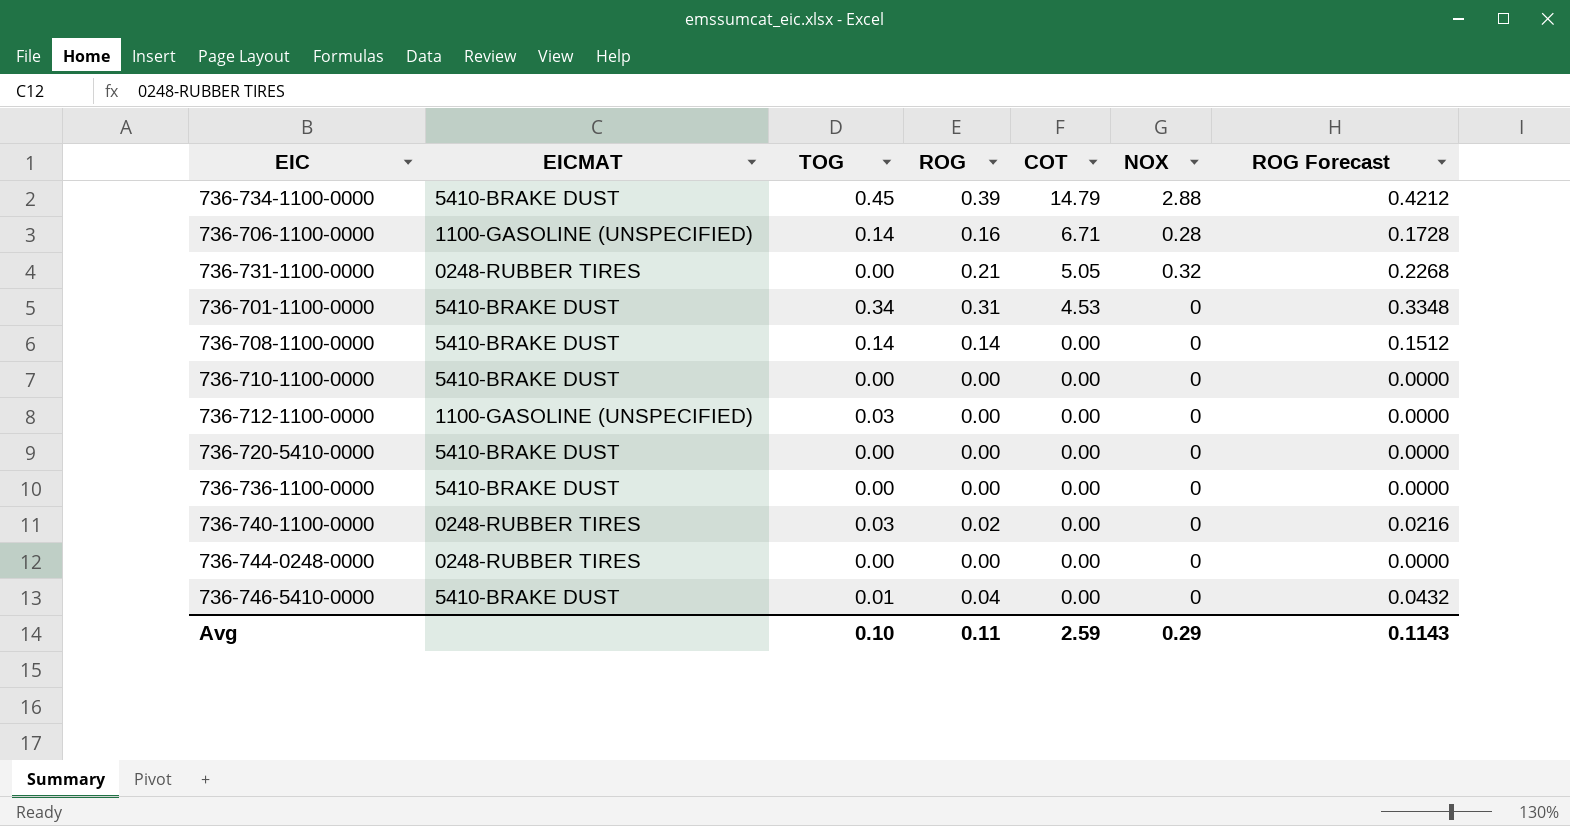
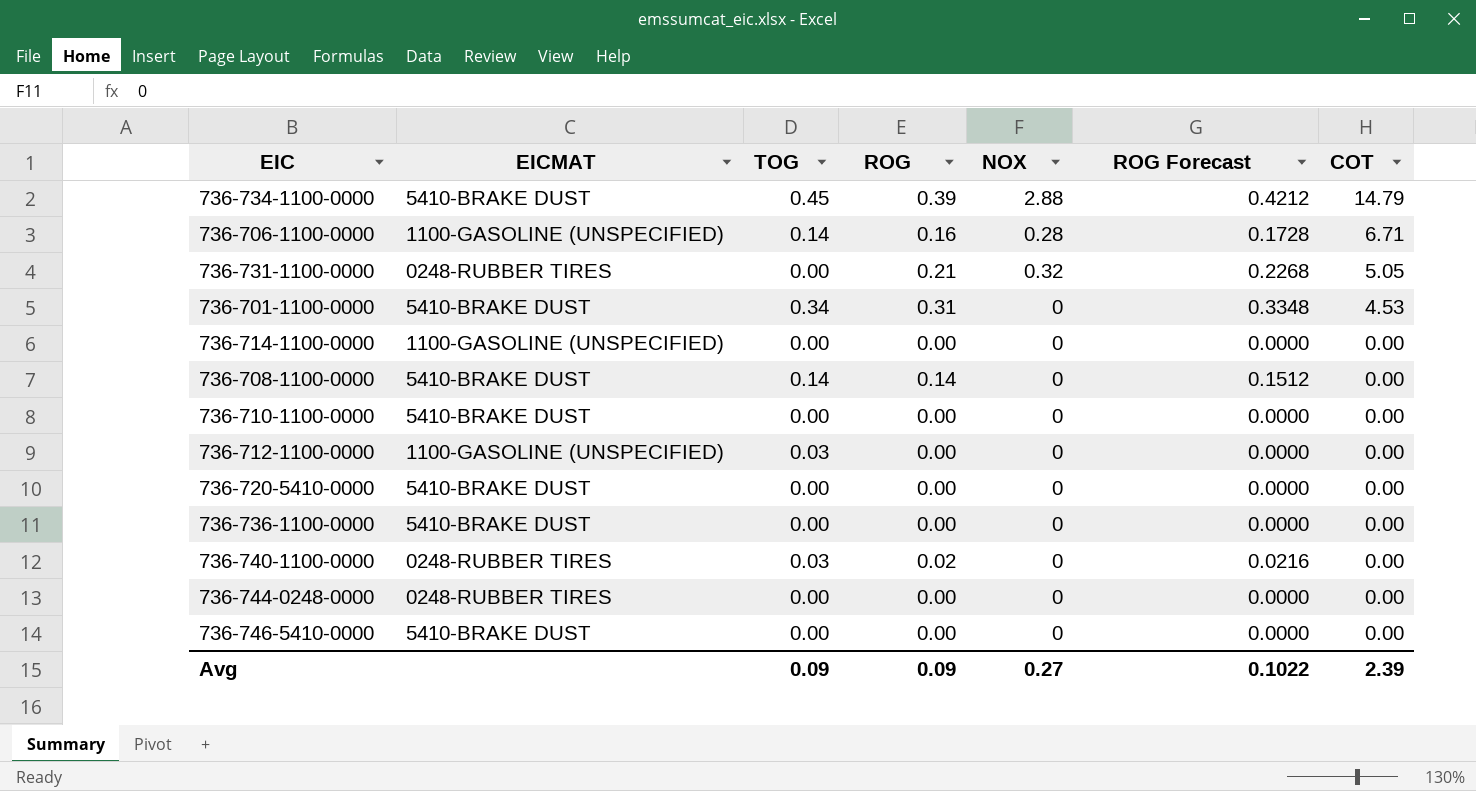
column COT | position: 5 -> 7
row 736-714-1100-0000: none -> 1100-GASOLINE (UNSPECIFIED) | 0.00 | 0.00 | 0 | 0.0000 | 0.00
736-746-5410-0000 | TOG: 0.01 -> 0.00
736-746-5410-0000 | ROG: 0.04 -> 0.00
736-746-5410-0000 | ROG Forecast: 0.0432 -> 0.0000
Avg | TOG: 0.10 -> 0.09
Avg | ROG: 0.11 -> 0.09
Avg | NOX: 0.29 -> 0.27
Avg | ROG Forecast: 0.1143 -> 0.1022
Avg | COT: 2.59 -> 2.39

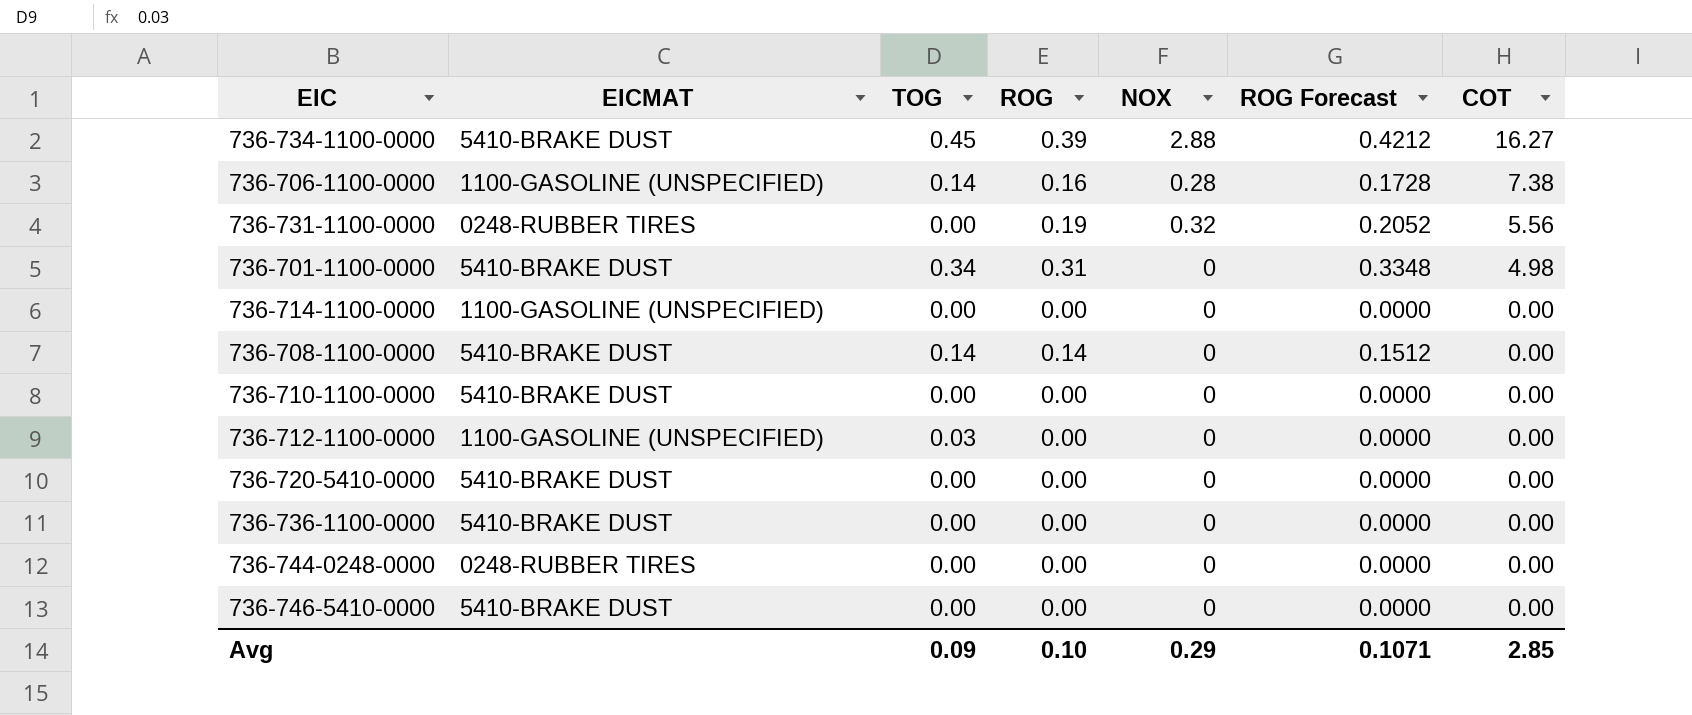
row 736-740-1100-0000: 0248-RUBBER TIRES | 0.03 | 0.02 | 0 | 0.0216 | 0.00 -> none
736-734-1100-0000 | COT: 14.79 -> 16.27
736-706-1100-0000 | COT: 6.71 -> 7.38
736-731-1100-0000 | ROG: 0.21 -> 0.19
736-731-1100-0000 | ROG Forecast: 0.2268 -> 0.2052
736-731-1100-0000 | COT: 5.05 -> 5.56
736-701-1100-0000 | COT: 4.53 -> 4.98
Avg | ROG: 0.09 -> 0.10
Avg | NOX: 0.27 -> 0.29
Avg | ROG Forecast: 0.1022 -> 0.1071
Avg | COT: 2.39 -> 2.85

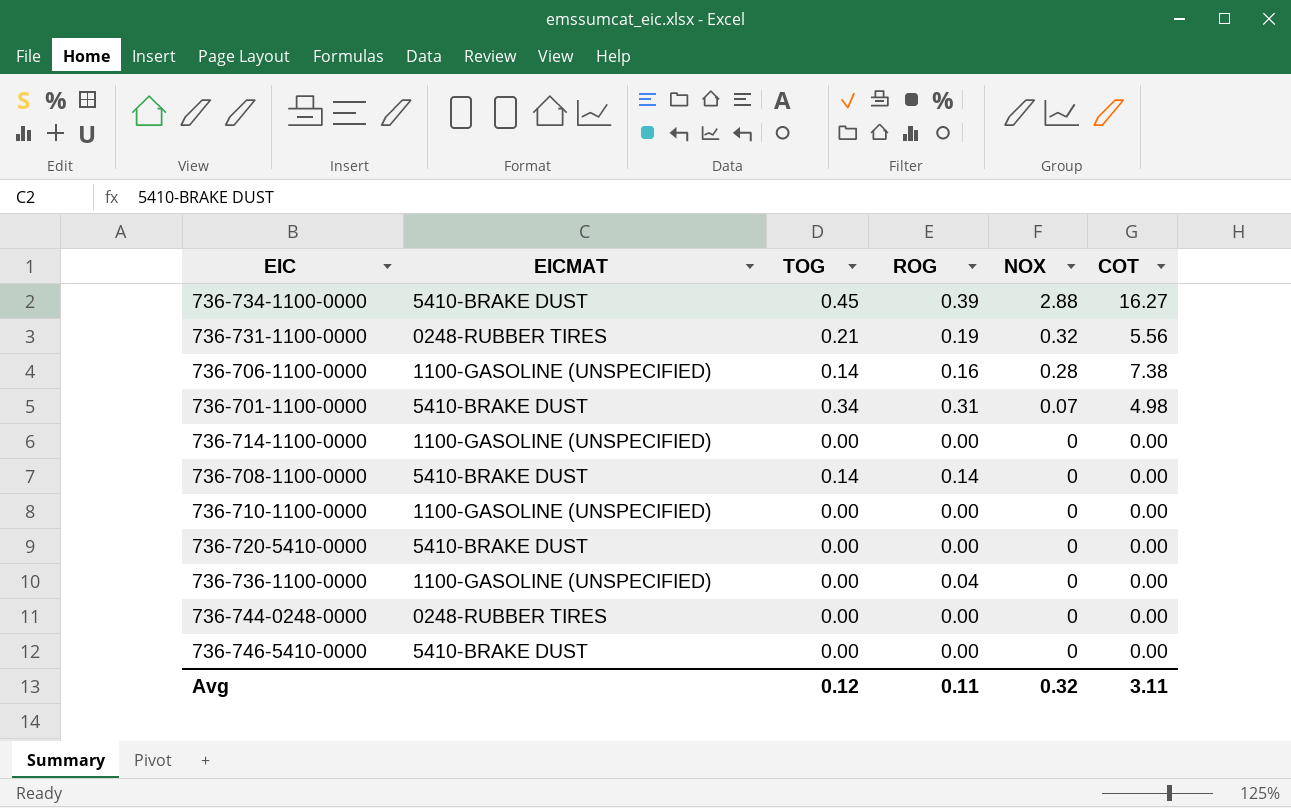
row order: COT descending -> NOX descending
column ROG Forecast | formula: [ROG] * 1.08 -> none
row 736-712-1100-0000: 1100-GASOLINE (UNSPECIFIED) | 0.03 | 0.00 | 0 | 0.0000 | 0.00 -> none
736-731-1100-0000 | TOG: 0.00 -> 0.21
736-701-1100-0000 | NOX: 0 -> 0.07
736-710-1100-0000 | EICMAT: 5410-BRAKE DUST -> 1100-GASOLINE (UNSPECIFIED)
736-736-1100-0000 | EICMAT: 5410-BRAKE DUST -> 1100-GASOLINE (UNSPECIFIED)
736-736-1100-0000 | ROG: 0.00 -> 0.04
Avg | TOG: 0.09 -> 0.12
Avg | ROG: 0.10 -> 0.11
Avg | NOX: 0.29 -> 0.32
Avg | COT: 2.85 -> 3.11

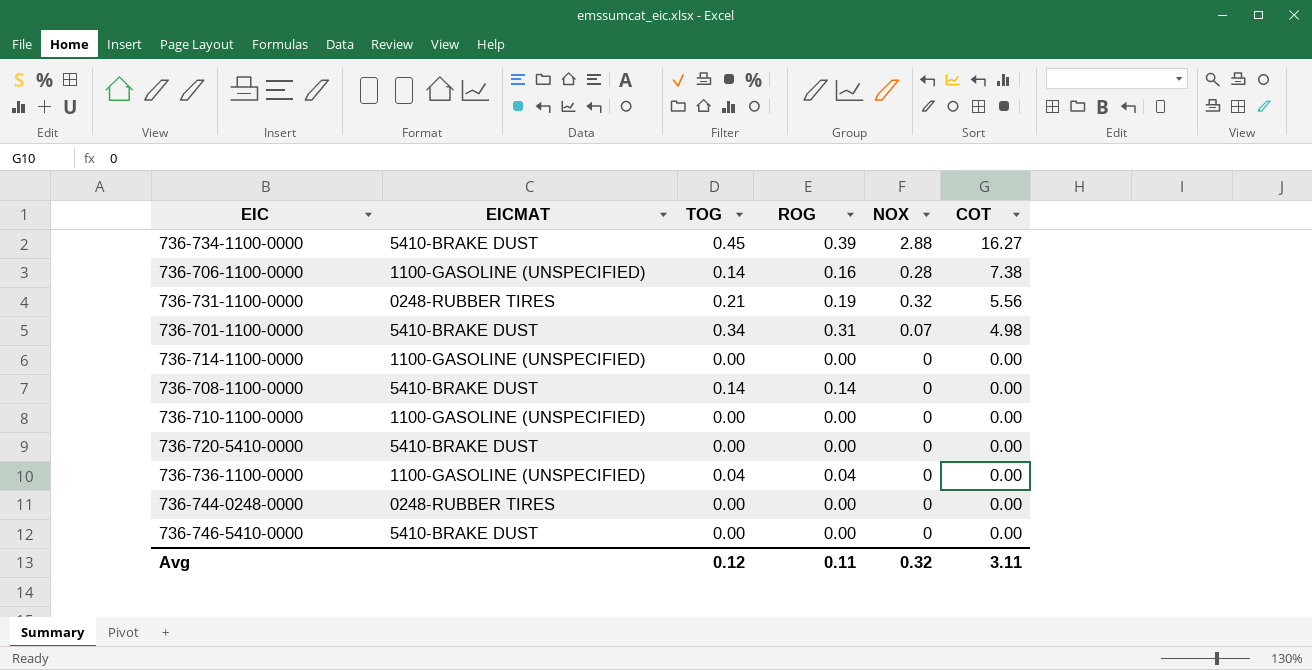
row order: NOX descending -> COT descending
736-736-1100-0000 | TOG: 0.00 -> 0.04

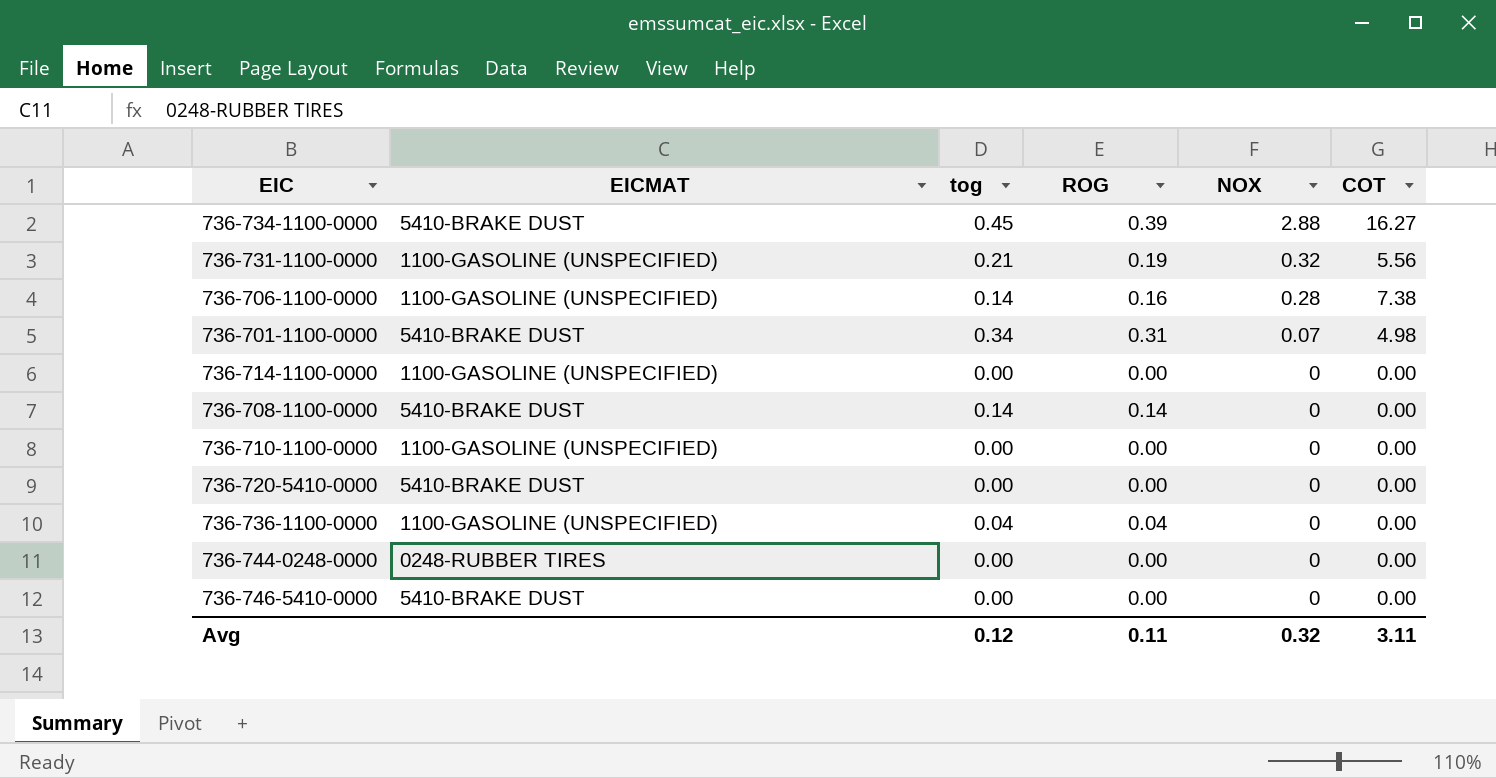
row order: COT descending -> NOX descending
column name: TOG -> tog
736-731-1100-0000 | EICMAT: 0248-RUBBER TIRES -> 1100-GASOLINE (UNSPECIFIED)

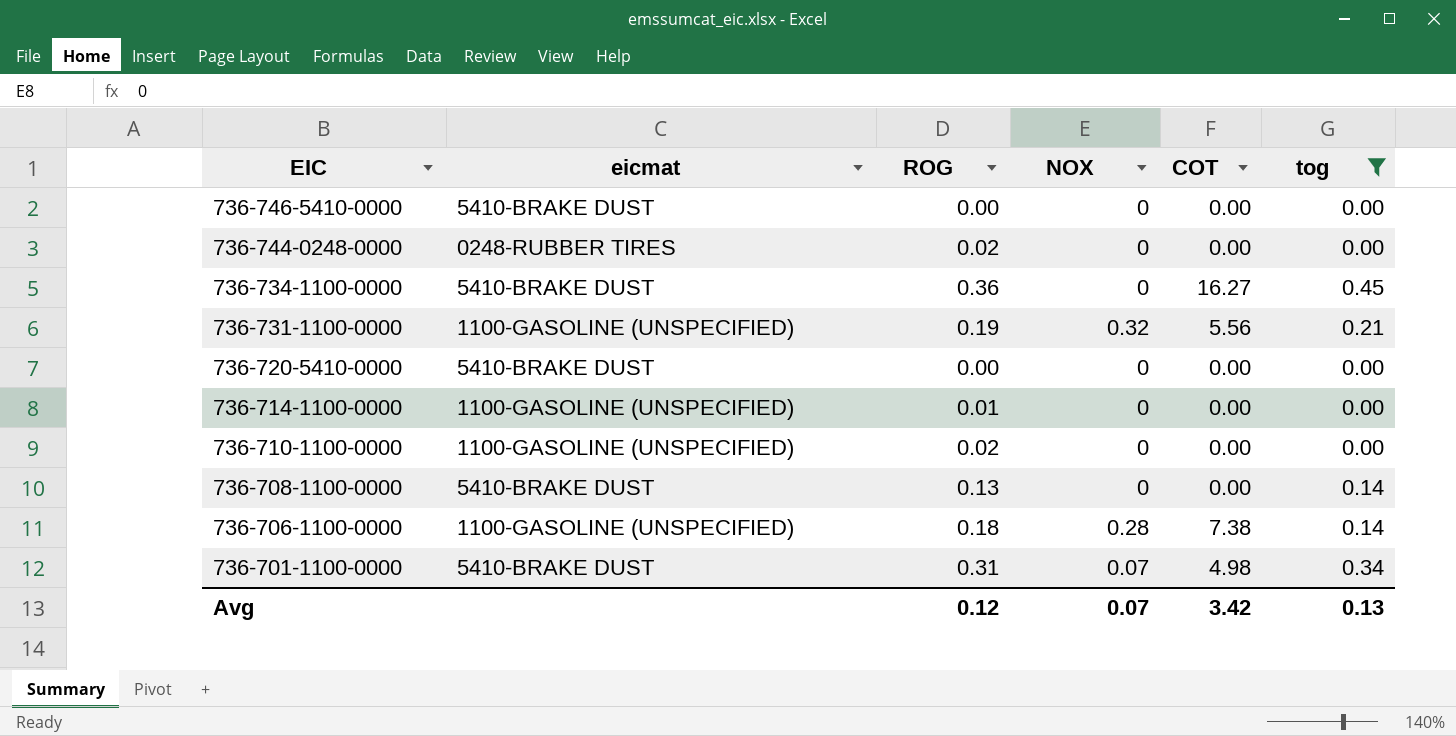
filter: none -> tog != 0.04
row order: NOX descending -> EIC descending
column name: EICMAT -> eicmat
column tog | position: 3 -> 6
736-744-0248-0000 | ROG: 0.00 -> 0.02
736-734-1100-0000 | ROG: 0.39 -> 0.36
736-734-1100-0000 | NOX: 2.88 -> 0
736-714-1100-0000 | ROG: 0.00 -> 0.01
736-710-1100-0000 | ROG: 0.00 -> 0.02
736-708-1100-0000 | ROG: 0.14 -> 0.13
736-706-1100-0000 | ROG: 0.16 -> 0.18
Avg | ROG: 0.11 -> 0.12
Avg | NOX: 0.32 -> 0.07
Avg | COT: 3.11 -> 3.42
Avg | tog: 0.12 -> 0.13

